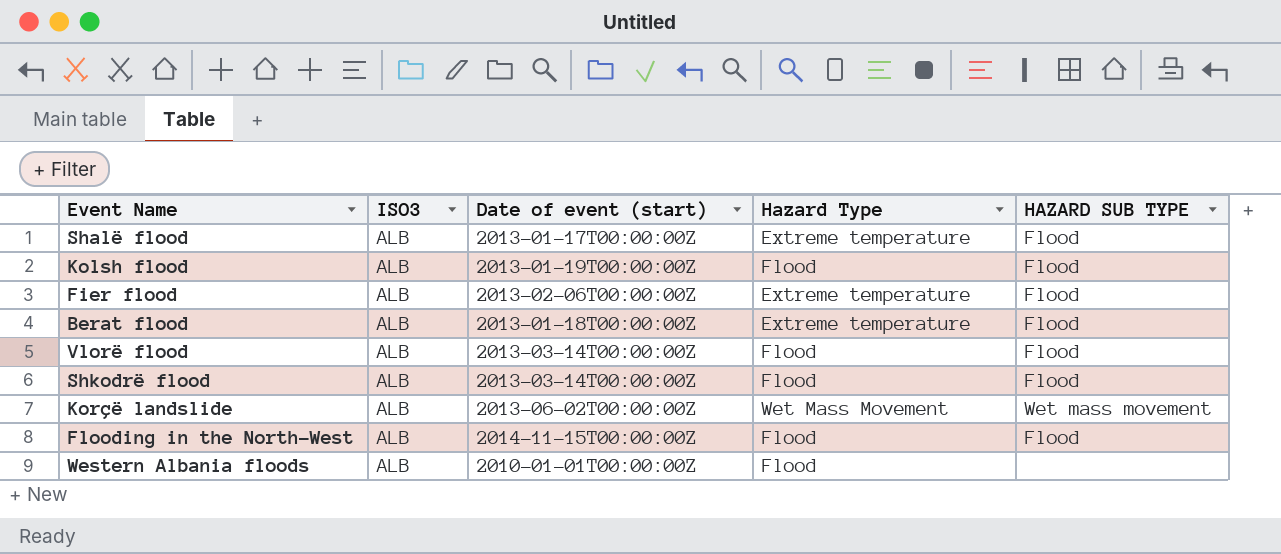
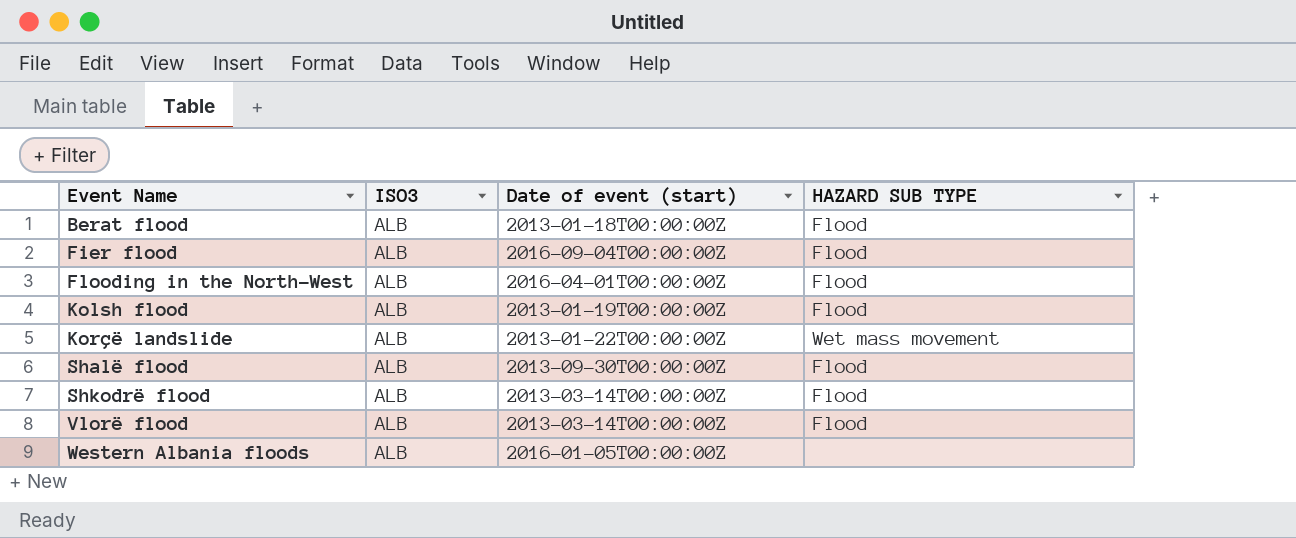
row order: none -> Event Name ascending
column Hazard Type | position: 4 -> none
Fier flood | Date of event (start): 2013-02-06T00:00:00Z -> 2016-09-04T00:00:00Z
Flooding in the North-West | Date of event (start): 2014-11-15T00:00:00Z -> 2016-04-01T00:00:00Z
Korçë landslide | Date of event (start): 2013-06-02T00:00:00Z -> 2013-01-22T00:00:00Z
Shalë flood | Date of event (start): 2013-01-17T00:00:00Z -> 2013-09-30T00:00:00Z
Western Albania floods | Date of event (start): 2010-01-01T00:00:00Z -> 2016-01-05T00:00:00Z

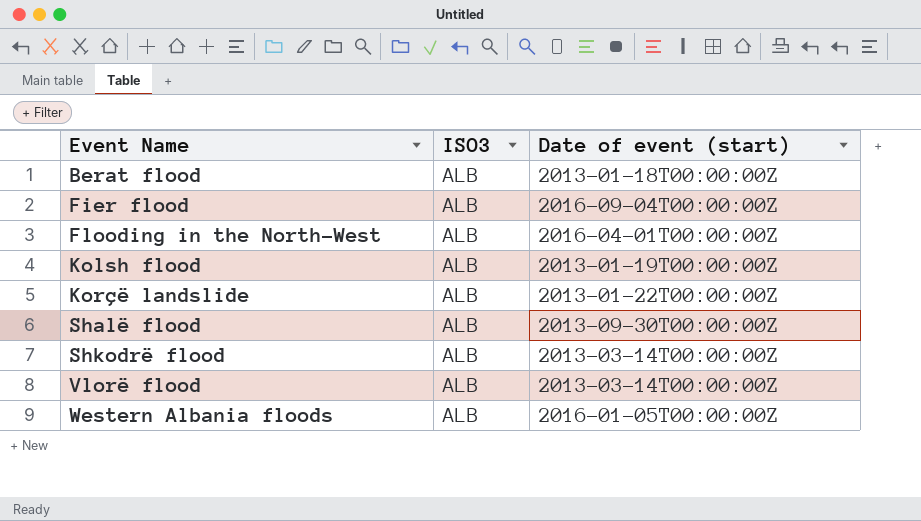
column HAZARD SUB TYPE | position: 4 -> none

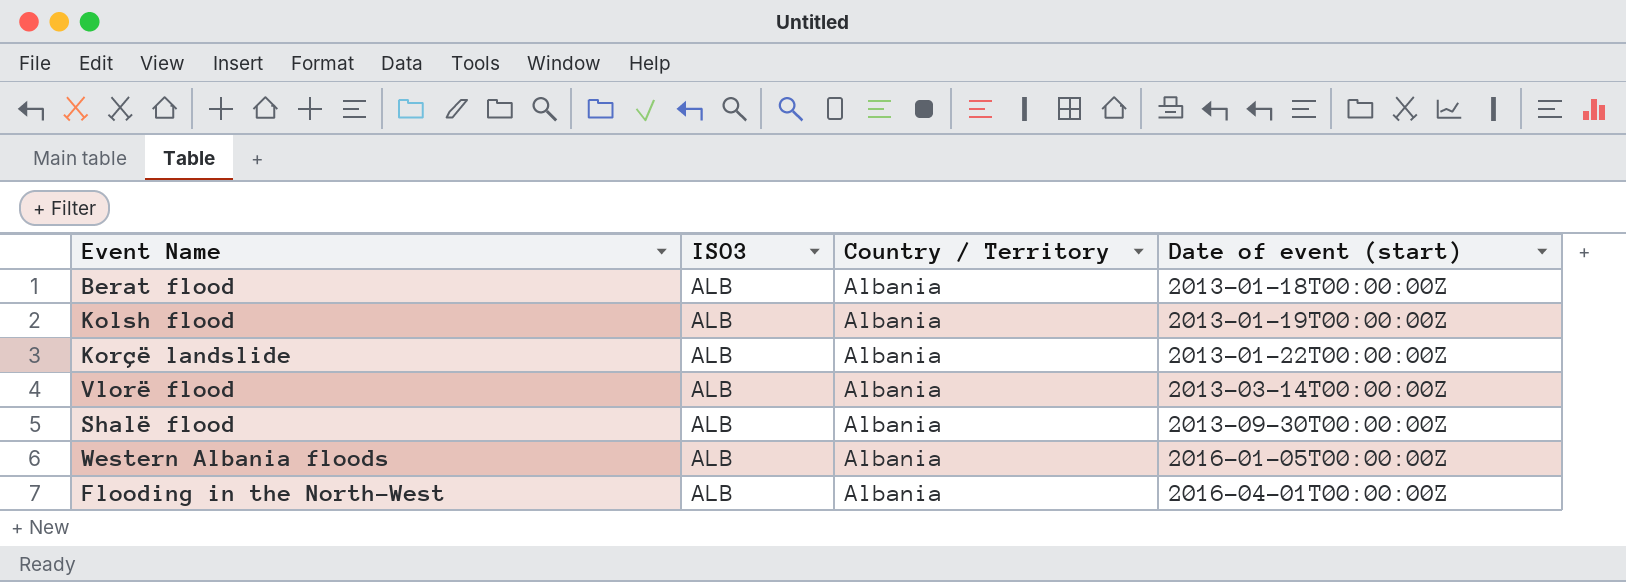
row order: Event Name ascending -> Date of event (start) ascending
column Country / Territory | position: none -> 3
row Fier flood: ALB | 2016-09-04T00:00:00Z -> none
row Shkodrë flood: ALB | 2013-03-14T00:00:00Z -> none

